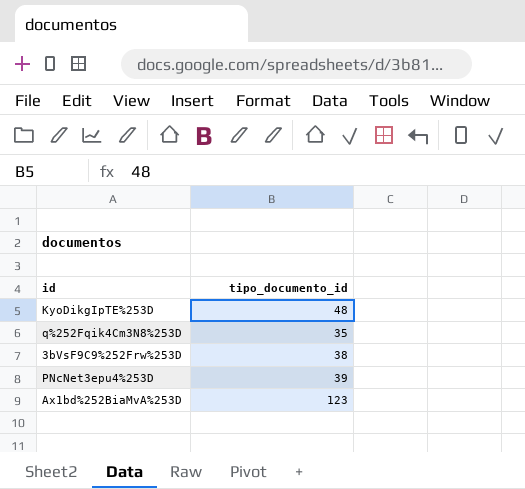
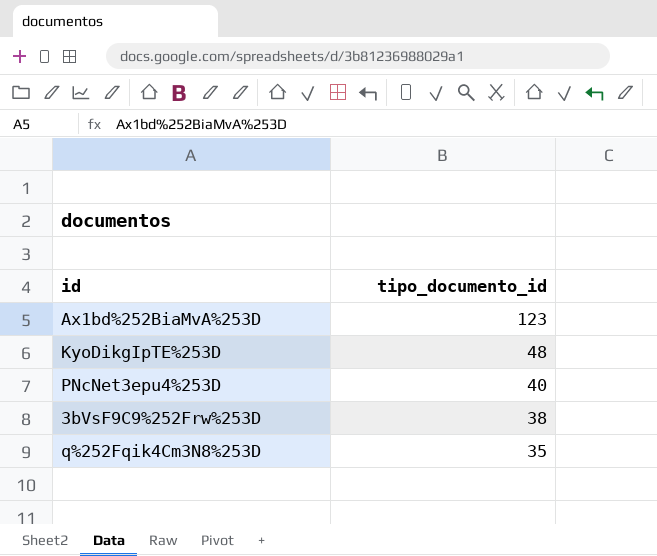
row order: none -> tipo_documento_id descending
PNcNet3epu4%253D | tipo_documento_id: 39 -> 40

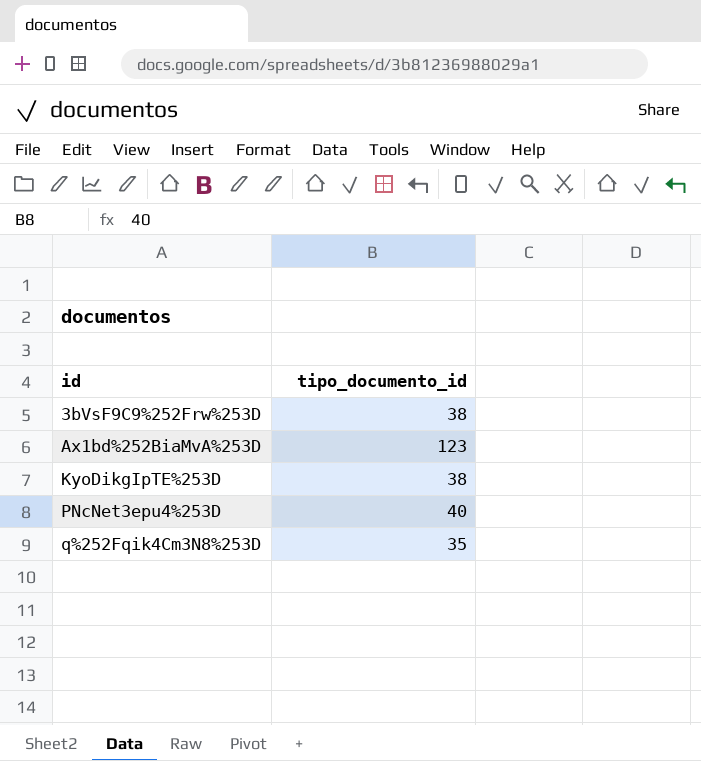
row order: tipo_documento_id descending -> id ascending
KyoDikgIpTE%253D | tipo_documento_id: 48 -> 38

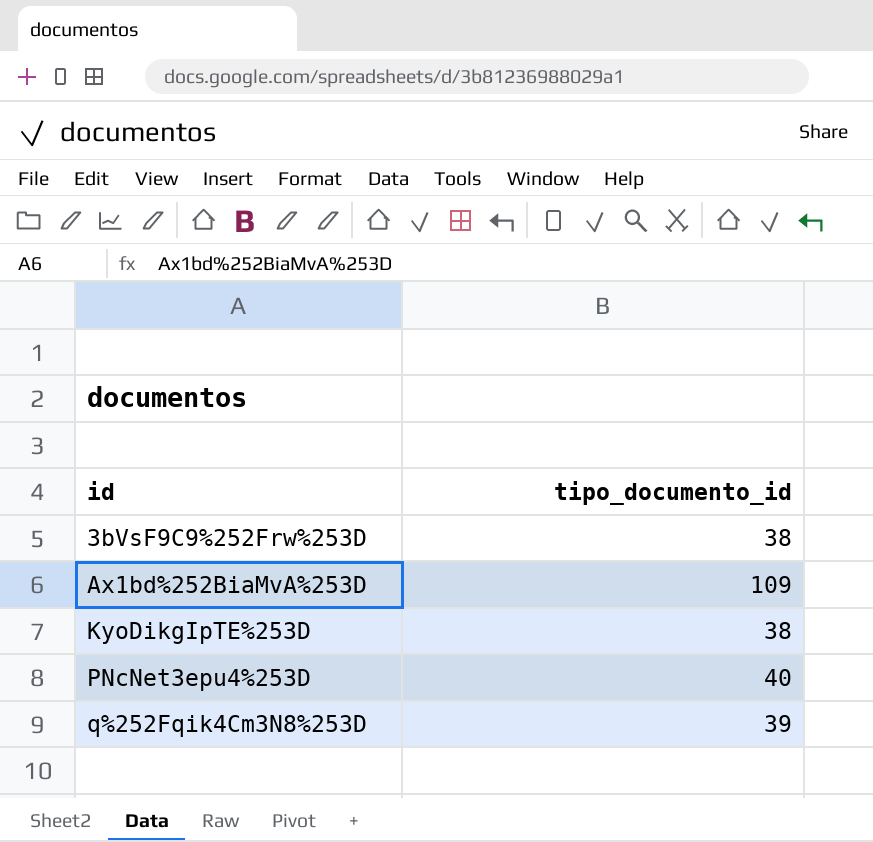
Ax1bd%252BiaMvA%253D | tipo_documento_id: 123 -> 109
q%252Fqik4Cm3N8%253D | tipo_documento_id: 35 -> 39

